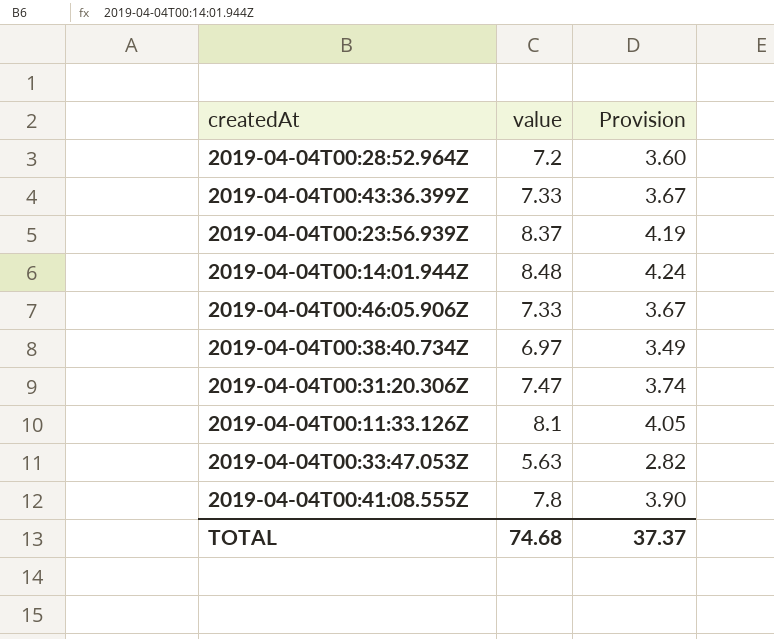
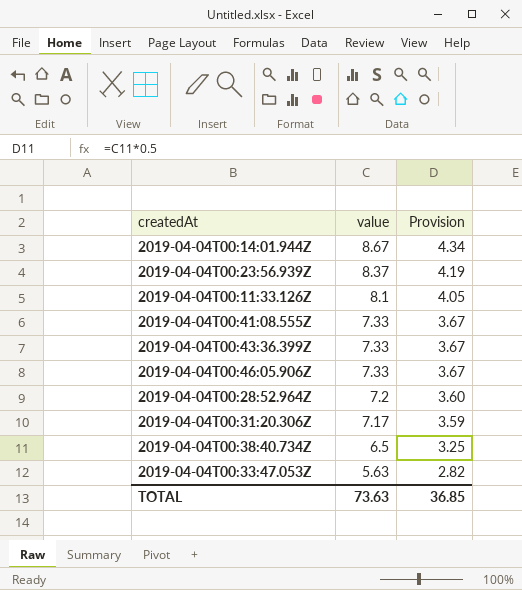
row order: none -> value descending
2019-04-04T00:14:01.944Z | value: 8.48 -> 8.67
2019-04-04T00:14:01.944Z | Provision: 4.24 -> 4.34
2019-04-04T00:41:08.555Z | value: 7.8 -> 7.33
2019-04-04T00:41:08.555Z | Provision: 3.90 -> 3.67
2019-04-04T00:31:20.306Z | value: 7.47 -> 7.17
2019-04-04T00:31:20.306Z | Provision: 3.74 -> 3.59
2019-04-04T00:38:40.734Z | value: 6.97 -> 6.5
2019-04-04T00:38:40.734Z | Provision: 3.49 -> 3.25
TOTAL | value: 74.68 -> 73.63
TOTAL | Provision: 37.37 -> 36.85

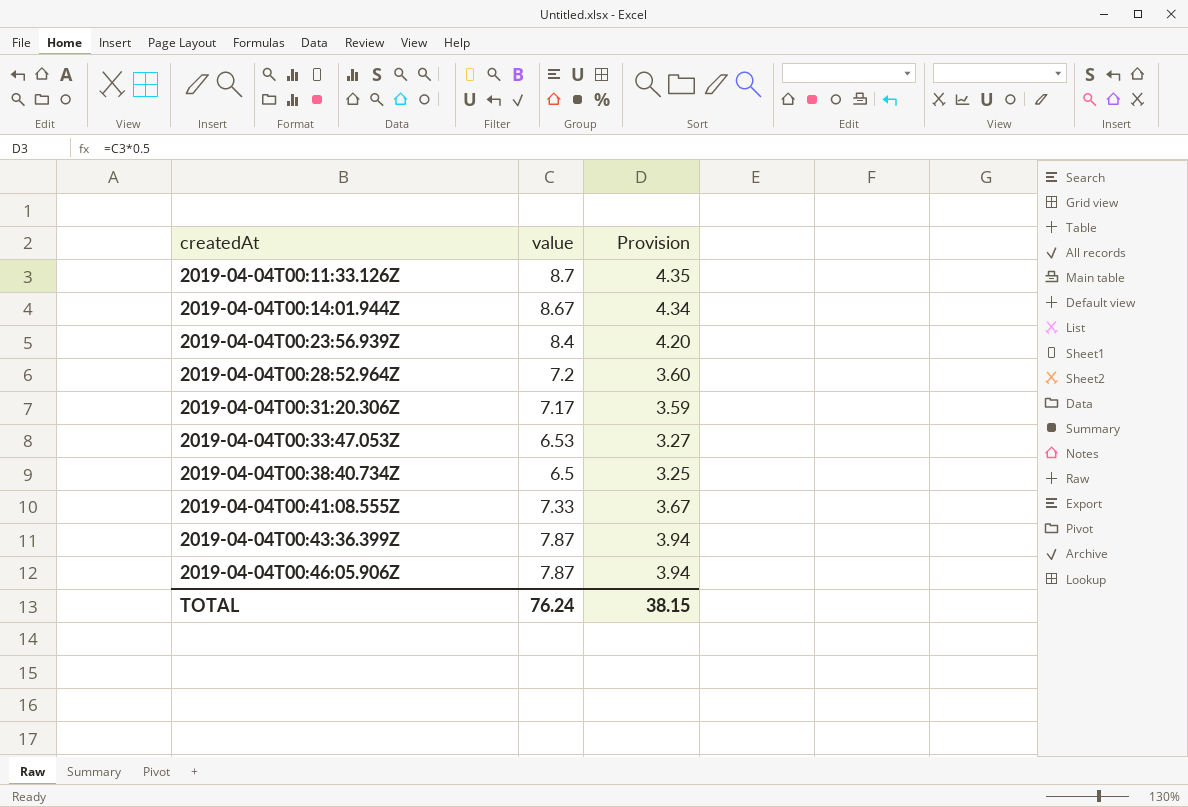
row order: value descending -> createdAt ascending
2019-04-04T00:11:33.126Z | value: 8.1 -> 8.7
2019-04-04T00:11:33.126Z | Provision: 4.05 -> 4.35
2019-04-04T00:23:56.939Z | value: 8.37 -> 8.4
2019-04-04T00:23:56.939Z | Provision: 4.19 -> 4.20
2019-04-04T00:33:47.053Z | value: 5.63 -> 6.53
2019-04-04T00:33:47.053Z | Provision: 2.82 -> 3.27
2019-04-04T00:43:36.399Z | value: 7.33 -> 7.87
2019-04-04T00:43:36.399Z | Provision: 3.67 -> 3.94
2019-04-04T00:46:05.906Z | value: 7.33 -> 7.87
2019-04-04T00:46:05.906Z | Provision: 3.67 -> 3.94
TOTAL | value: 73.63 -> 76.24
TOTAL | Provision: 36.85 -> 38.15

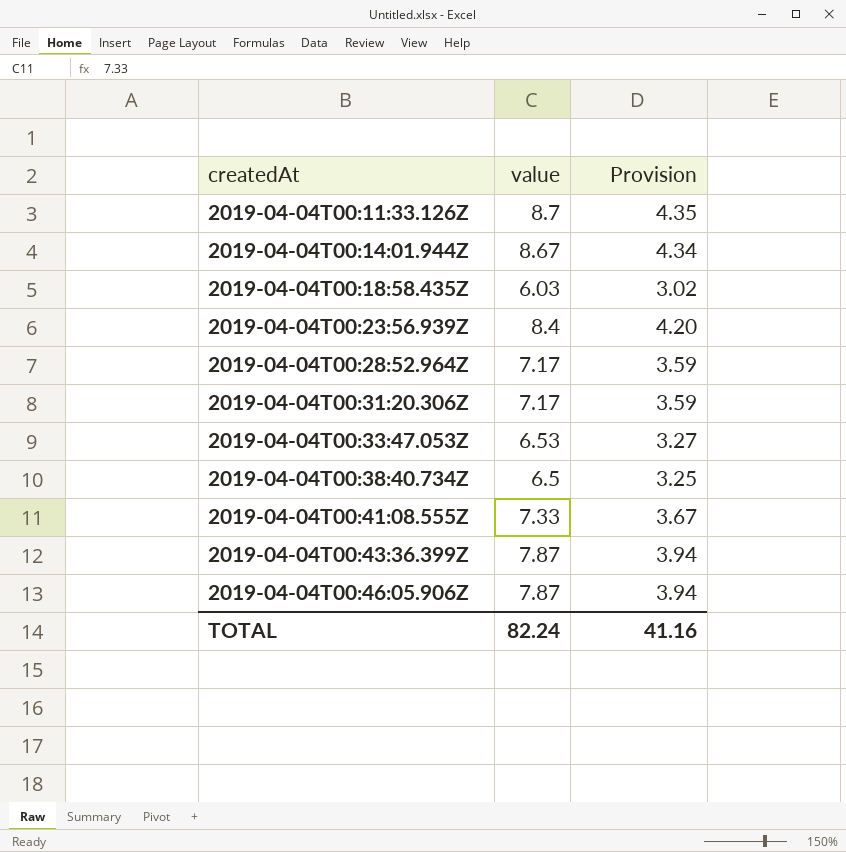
row 2019-04-04T00:18:58.435Z: none -> 6.03 | 3.02
2019-04-04T00:28:52.964Z | value: 7.2 -> 7.17
2019-04-04T00:28:52.964Z | Provision: 3.60 -> 3.59
TOTAL | value: 76.24 -> 82.24
TOTAL | Provision: 38.15 -> 41.16

